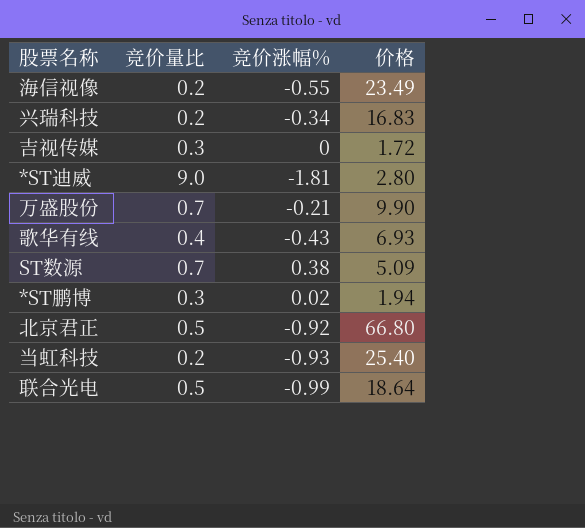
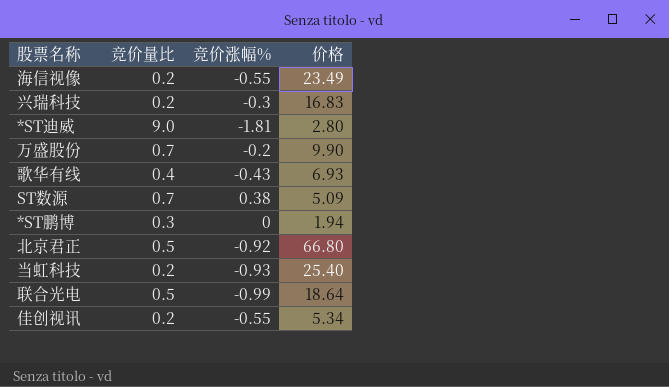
row 吉视传媒: 0.3 | 0 | 1.72 -> none
兴瑞科技 | 竞价涨幅%: -0.34 -> -0.3
万盛股份 | 竞价涨幅%: -0.21 -> -0.2
*ST鹏博 | 竞价涨幅%: 0.02 -> 0
row 佳创视讯: none -> 0.2 | -0.55 | 5.34

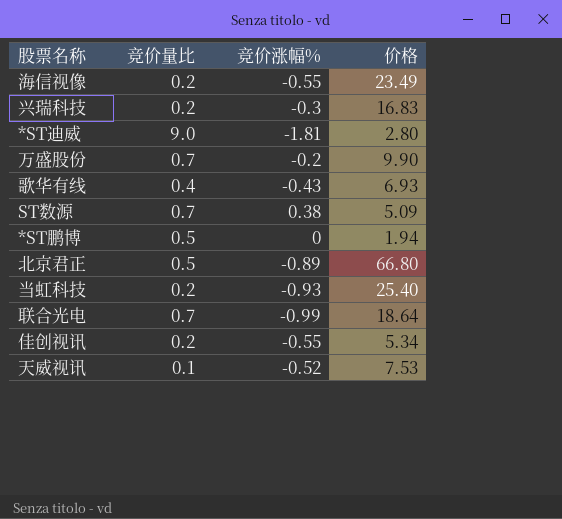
*ST鹏博 | 竞价量比: 0.3 -> 0.5
北京君正 | 竞价涨幅%: -0.92 -> -0.89
联合光电 | 竞价量比: 0.5 -> 0.7
row 天威视讯: none -> 0.1 | -0.52 | 7.53

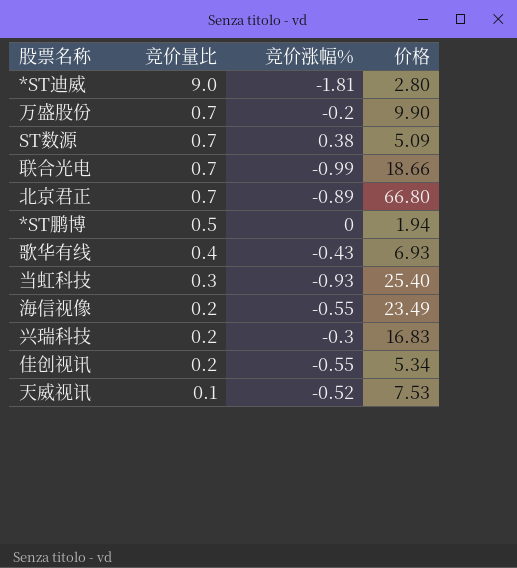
row order: none -> 竞价量比 descending
联合光电 | 价格: 18.64 -> 18.66
北京君正 | 竞价量比: 0.5 -> 0.7
当虹科技 | 竞价量比: 0.2 -> 0.3

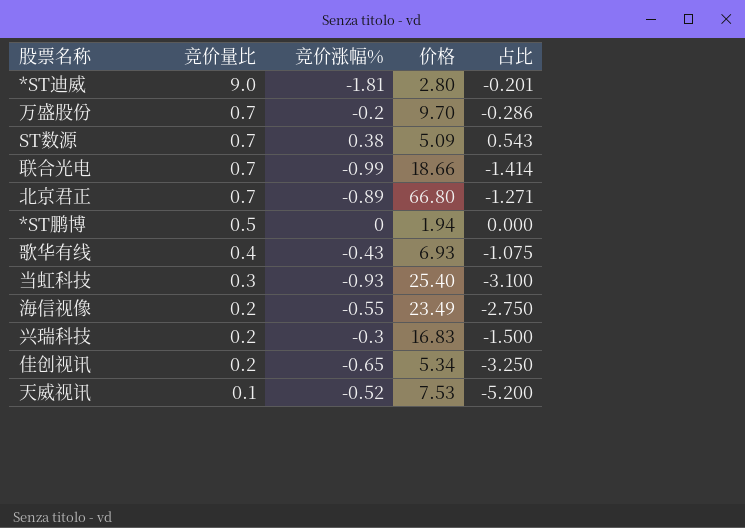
column 占比 | formula: none -> [竞价涨幅%] / [竞价量比]
万盛股份 | 价格: 9.90 -> 9.70
佳创视讯 | 竞价涨幅%: -0.55 -> -0.65

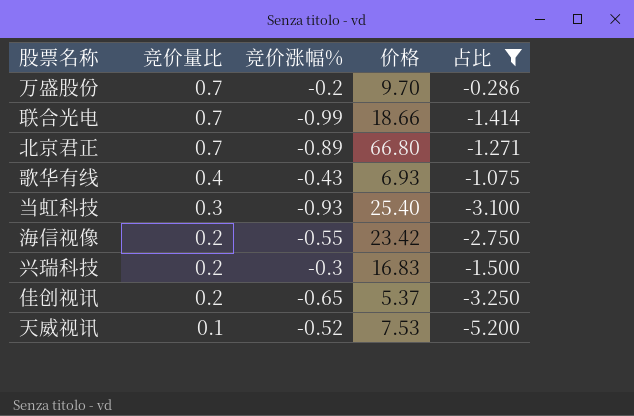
filter: none -> 占比 <= -0.286
海信视像 | 价格: 23.49 -> 23.42
佳创视讯 | 价格: 5.34 -> 5.37

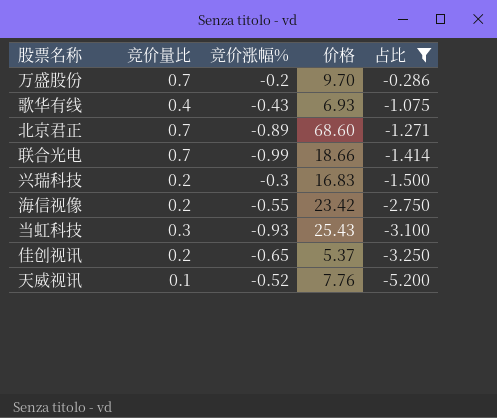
row order: 竞价量比 descending -> 占比 descending
北京君正 | 价格: 66.80 -> 68.60
当虹科技 | 价格: 25.40 -> 25.43
天威视讯 | 价格: 7.53 -> 7.76

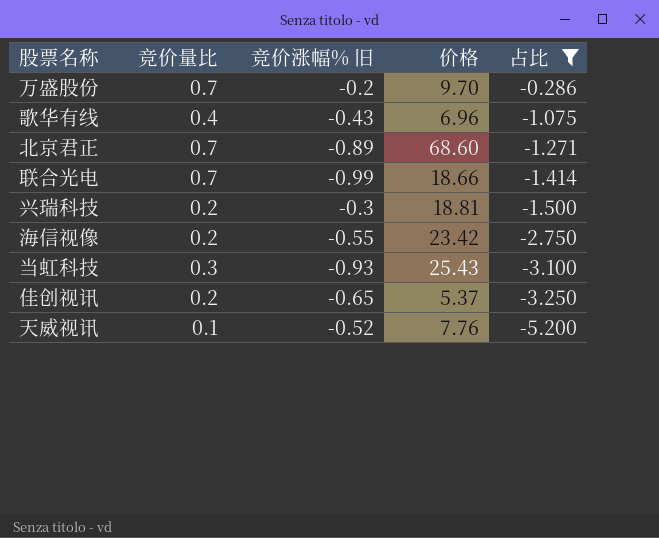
column name: 竞价涨幅% -> 竞价涨幅% 旧
歌华有线 | 价格: 6.93 -> 6.96
兴瑞科技 | 价格: 16.83 -> 18.81

